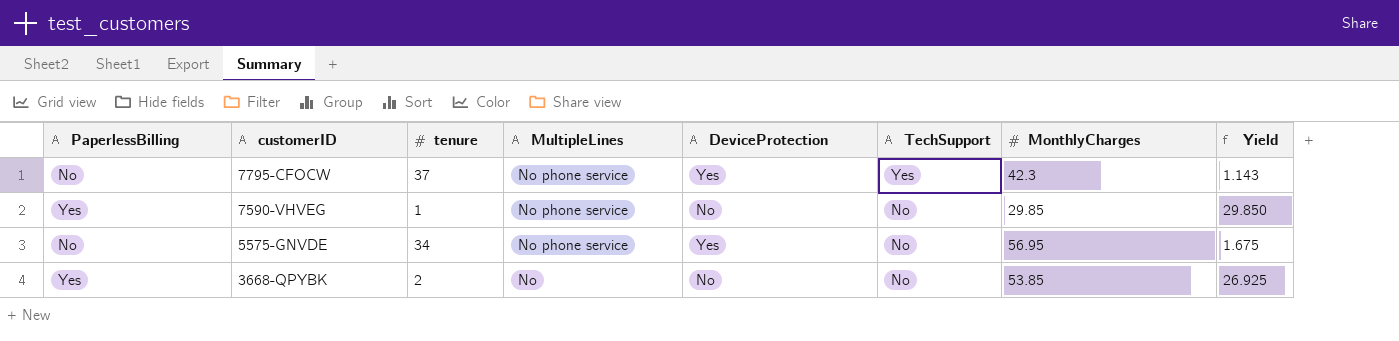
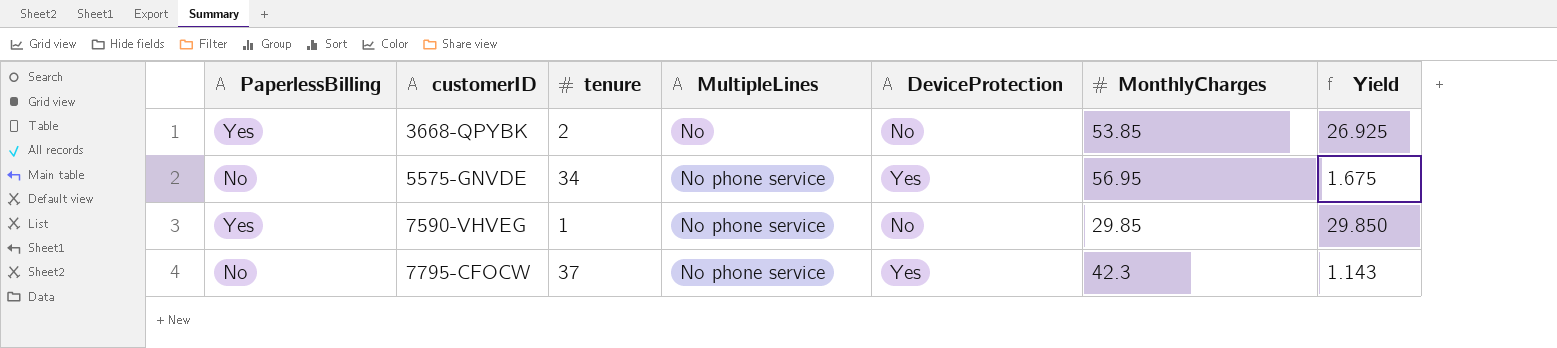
row order: customerID descending -> customerID ascending
column TechSupport | position: 6 -> none

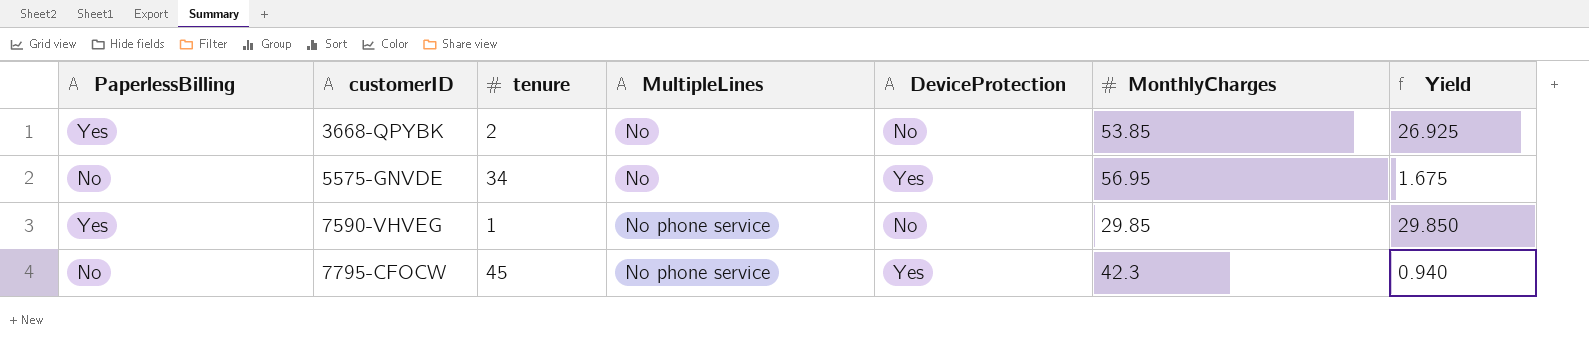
5575-GNVDE | MultipleLines: No phone service -> No
7795-CFOCW | tenure: 37 -> 45
7795-CFOCW | Yield: 1.143 -> 0.940

